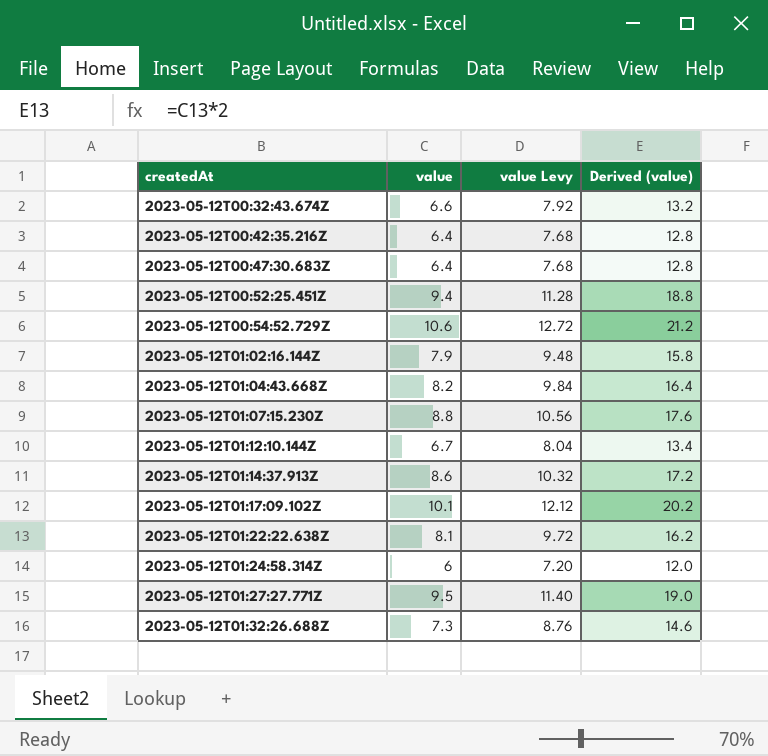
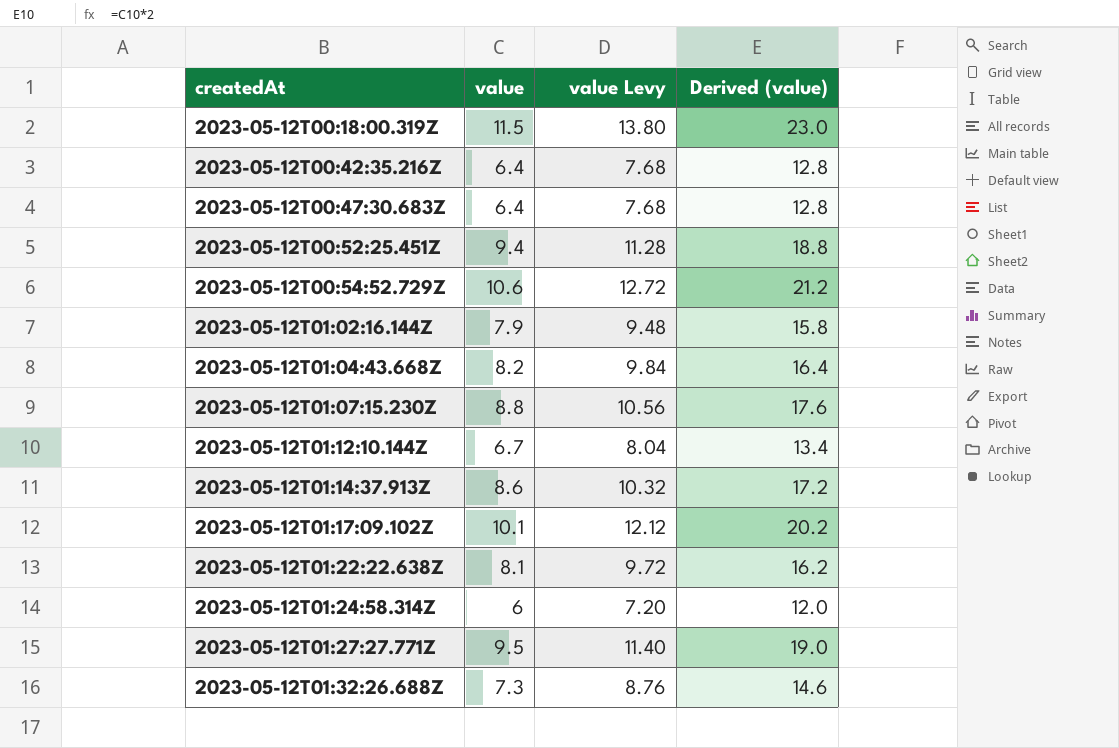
row 2023-05-12T00:32:43.674Z: 6.6 | 7.92 | 13.2 -> none
row 2023-05-12T00:18:00.319Z: none -> 11.5 | 13.80 | 23.0

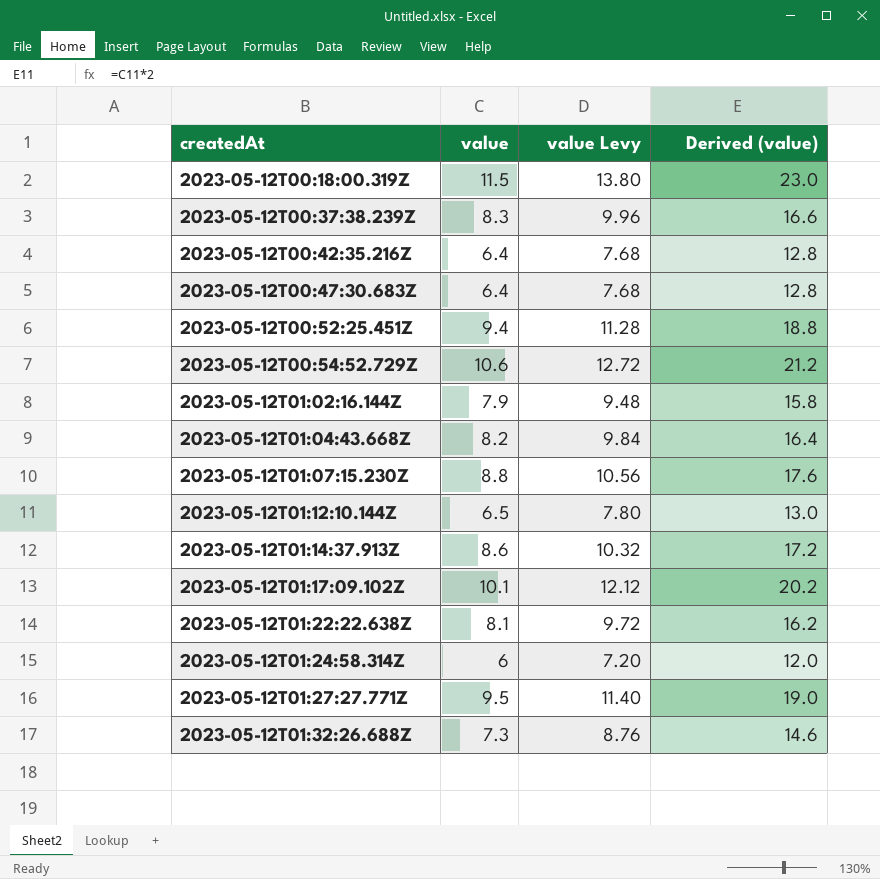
row 2023-05-12T00:37:38.239Z: none -> 8.3 | 9.96 | 16.6
2023-05-12T01:12:10.144Z | value: 6.7 -> 6.5
2023-05-12T01:12:10.144Z | value Levy: 8.04 -> 7.80
2023-05-12T01:12:10.144Z | Derived (value): 13.4 -> 13.0

